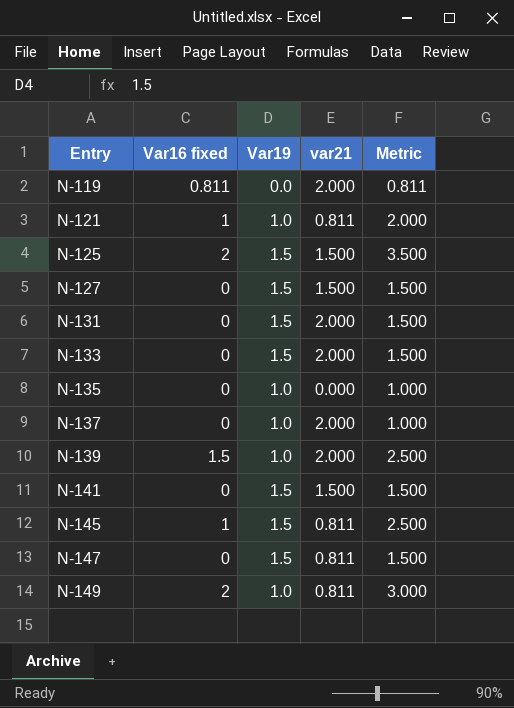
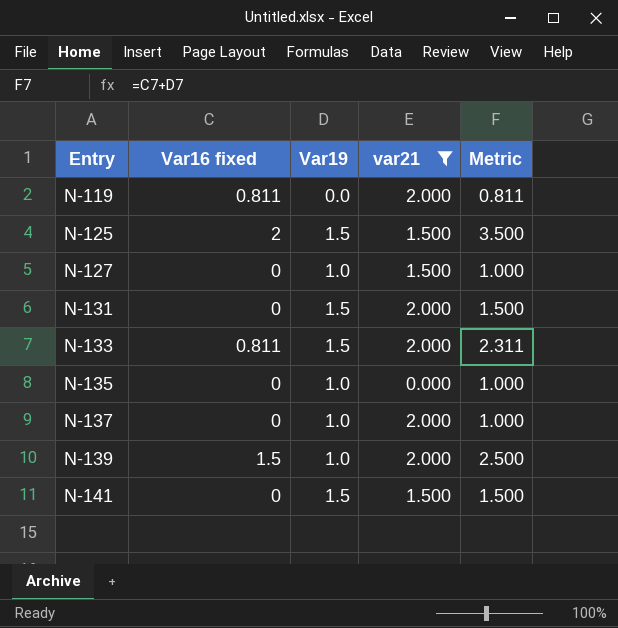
filter: none -> var21 != 0.811
N-127 | Var19: 1.5 -> 1.0
N-127 | Metric: 1.500 -> 1.000
N-133 | Var16 fixed: 0 -> 0.811
N-133 | Metric: 1.500 -> 2.311

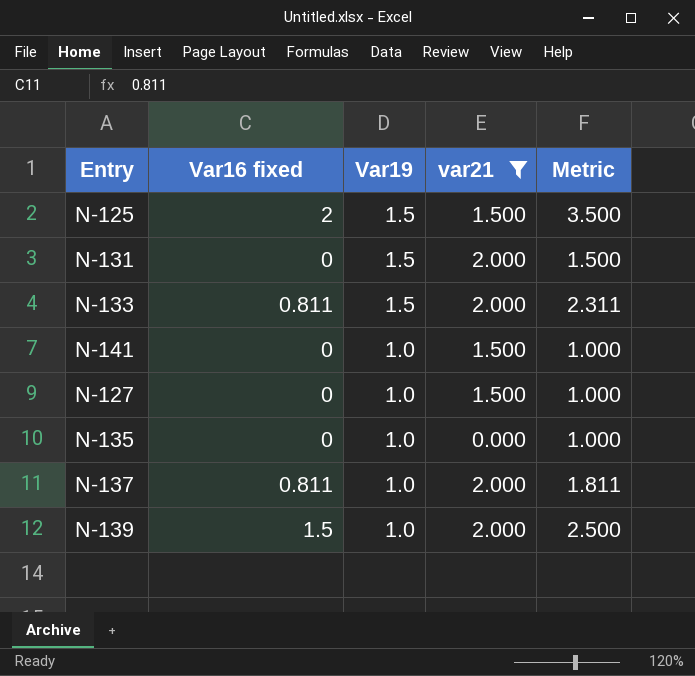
row order: Entry ascending -> Var19 descending
row N-119: 0.811 | 0.0 | 2.000 | 0.811 -> none
N-141 | Var19: 1.5 -> 1.0
N-141 | Metric: 1.500 -> 1.000
N-137 | Var16 fixed: 0 -> 0.811
N-137 | Metric: 1.000 -> 1.811

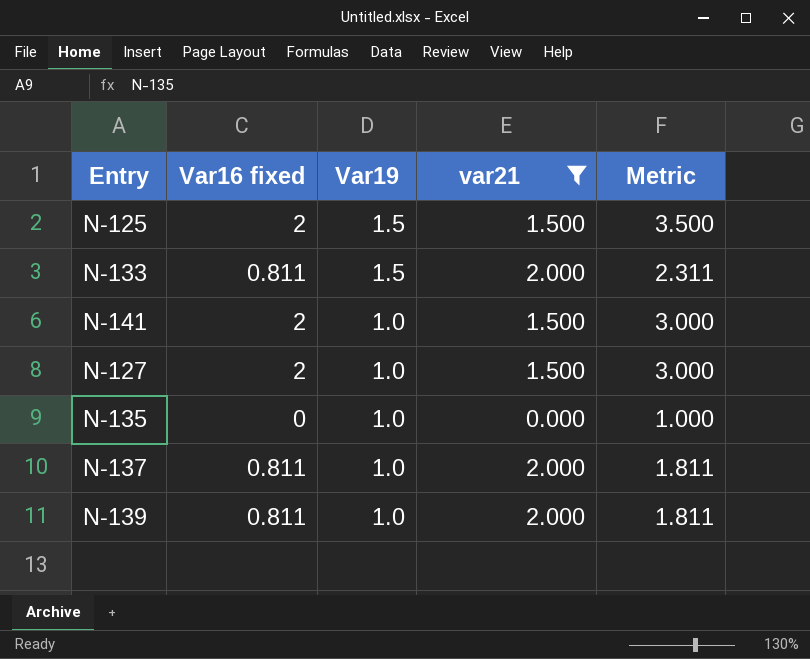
row N-131: 0 | 1.5 | 2.000 | 1.500 -> none
N-141 | Var16 fixed: 0 -> 2
N-141 | Metric: 1.000 -> 3.000
N-127 | Var16 fixed: 0 -> 2
N-127 | Metric: 1.000 -> 3.000
N-139 | Var16 fixed: 1.5 -> 0.811
N-139 | Metric: 2.500 -> 1.811

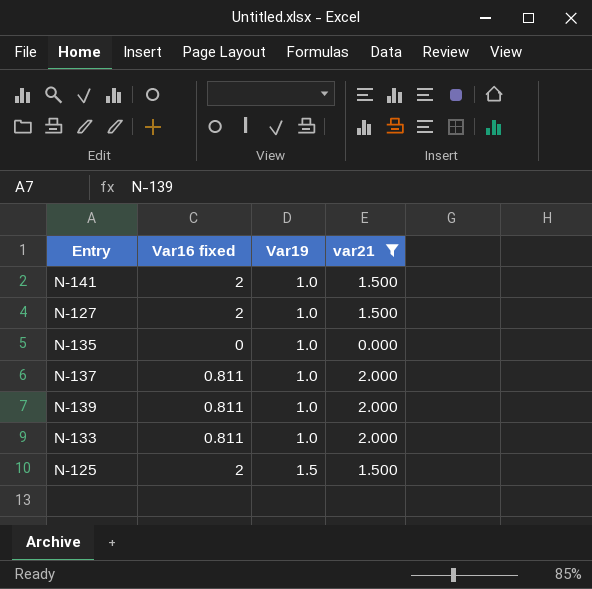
row order: Var19 descending -> Var19 ascending
column Metric | formula: [Var16 fixed] + [Var19] -> none
N-133 | Var19: 1.5 -> 1.0

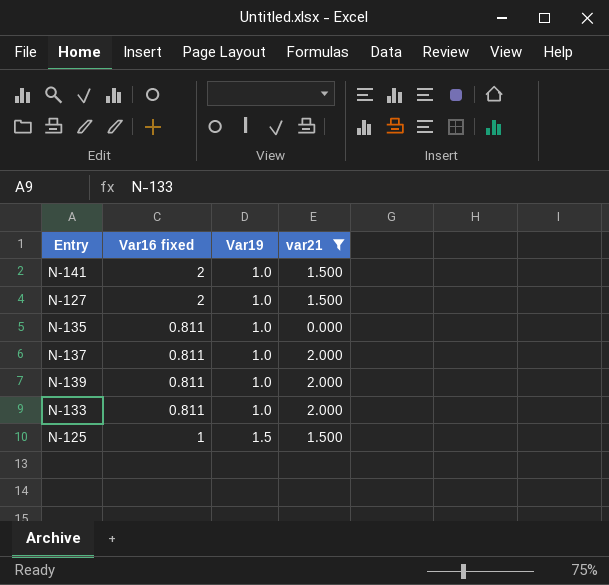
N-135 | Var16 fixed: 0 -> 0.811
N-125 | Var16 fixed: 2 -> 1

